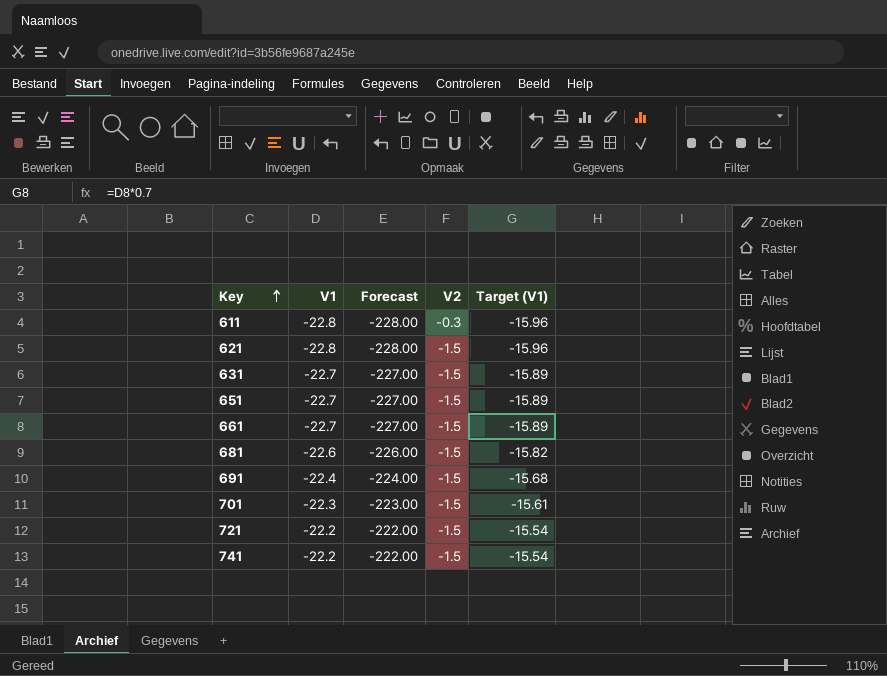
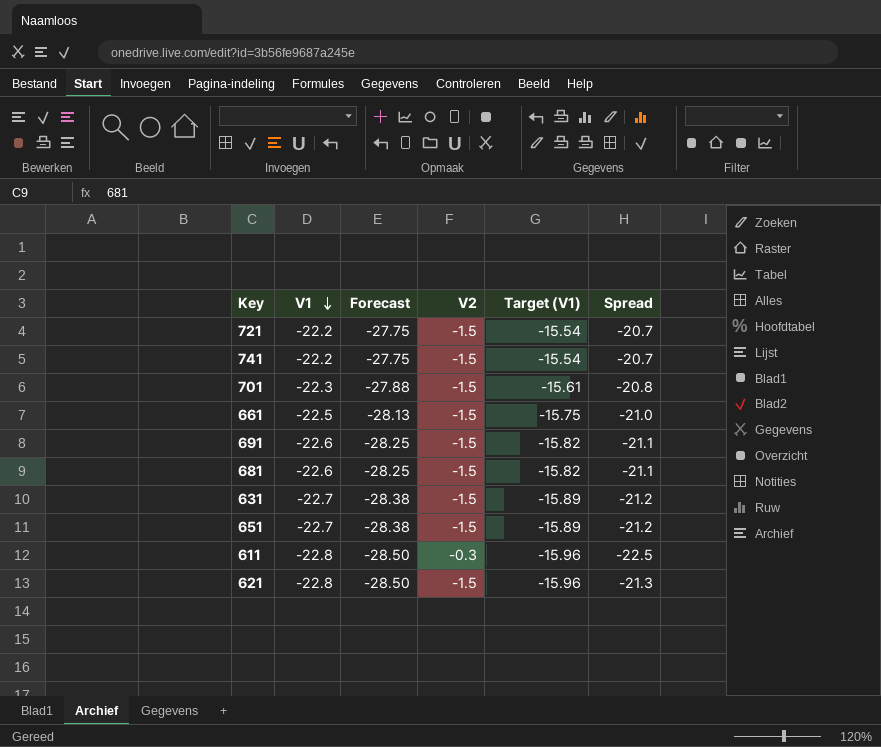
row order: Key ascending -> V1 descending
column Forecast | formula: [V1] * 10 -> [V1] * 1.25
column Spread | formula: none -> [V1] - [V2]
661 | V1: -22.7 -> -22.5
661 | Target (V1): -15.89 -> -15.75
691 | V1: -22.4 -> -22.6
691 | Target (V1): -15.68 -> -15.82

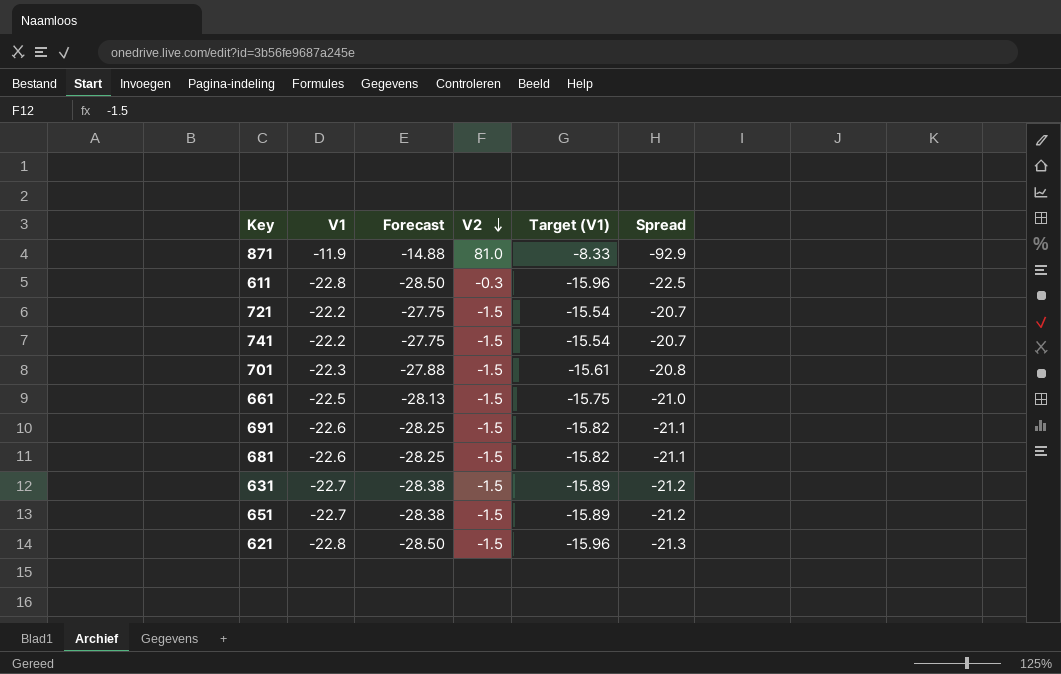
row order: V1 descending -> V2 descending
row 871: none -> -11.9 | -14.88 | 81.0 | -8.33 | -92.9

